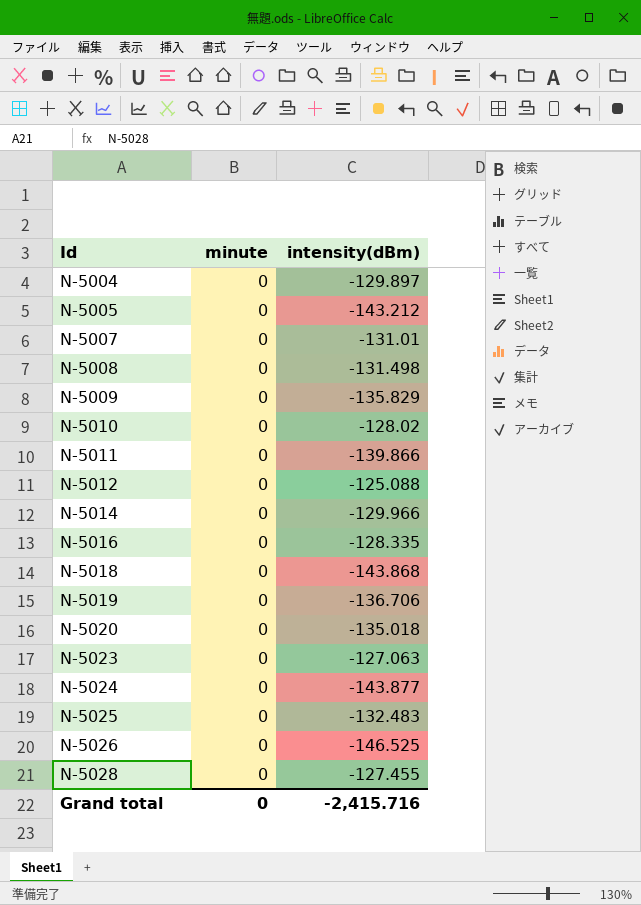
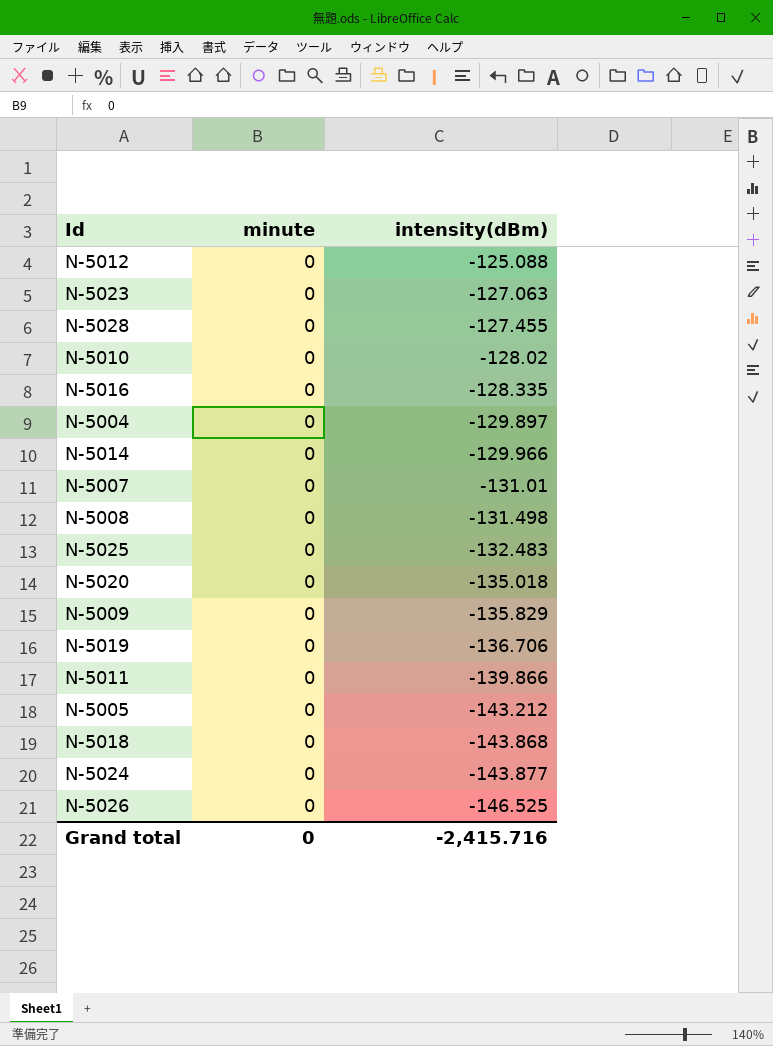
row order: Id ascending -> intensity(dBm) descending

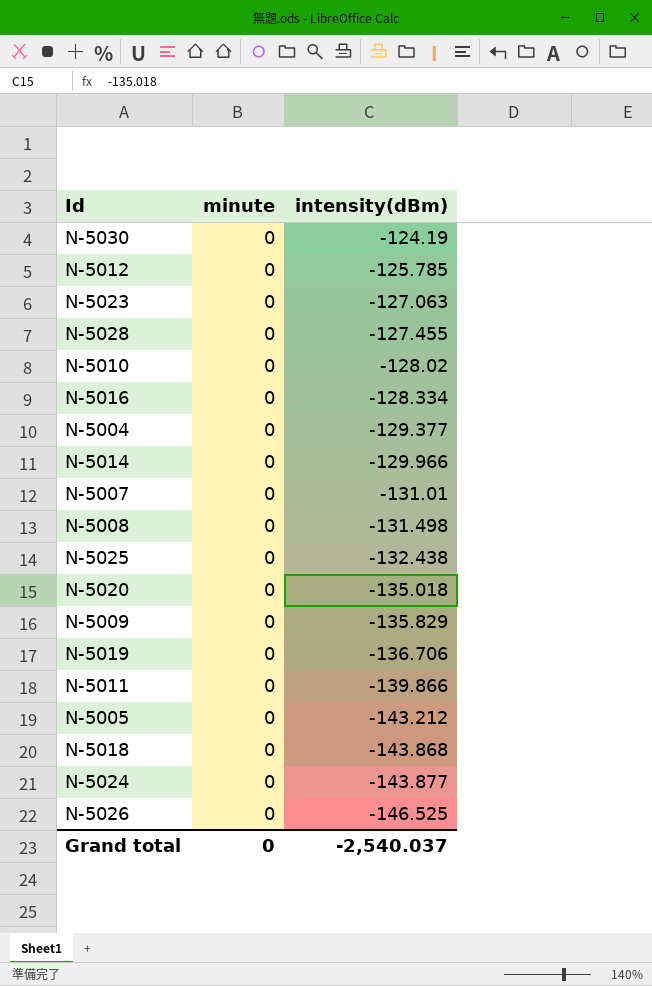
row N-5030: none -> 0 | -124.19
N-5012 | intensity(dBm): -125.088 -> -125.785
N-5016 | intensity(dBm): -128.335 -> -128.334
N-5004 | intensity(dBm): -129.897 -> -129.377
N-5025 | intensity(dBm): -132.483 -> -132.438
Grand total | intensity(dBm): -2,415.716 -> -2,540.037

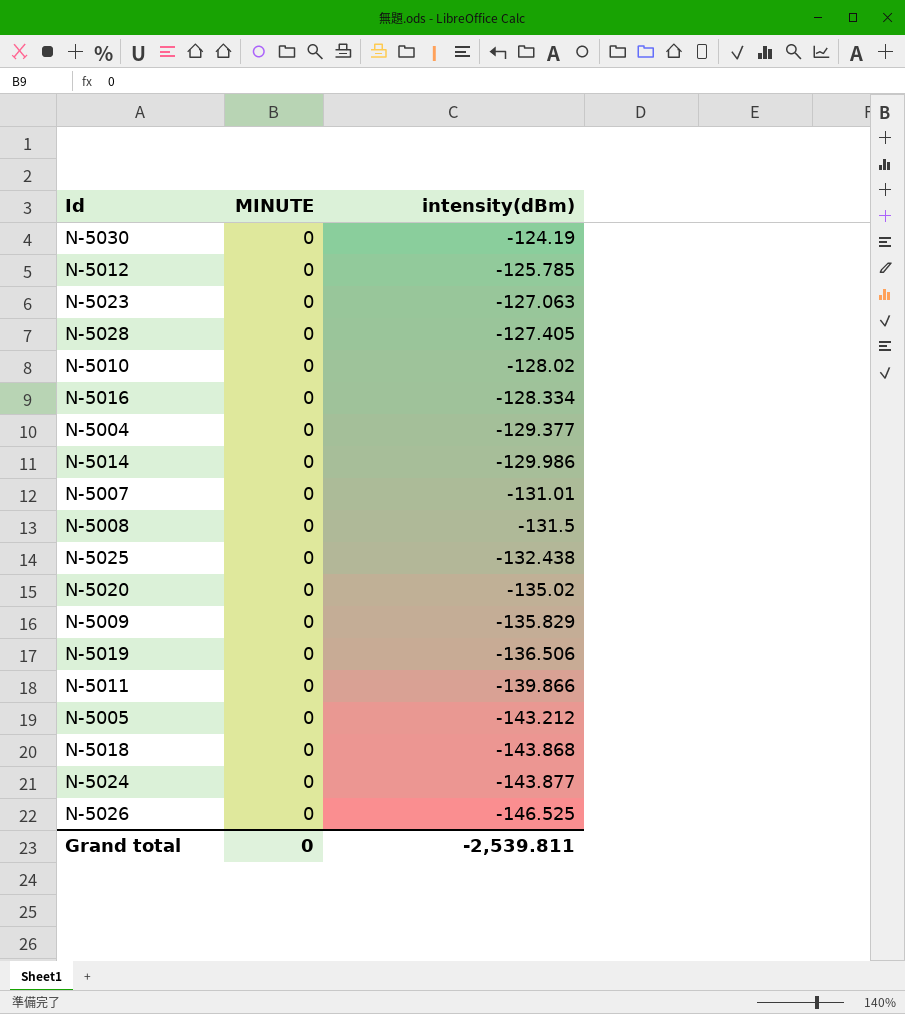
column name: minute -> MINUTE
N-5028 | intensity(dBm): -127.455 -> -127.405
N-5014 | intensity(dBm): -129.966 -> -129.986
N-5008 | intensity(dBm): -131.498 -> -131.5
N-5020 | intensity(dBm): -135.018 -> -135.02
N-5019 | intensity(dBm): -136.706 -> -136.506
Grand total | intensity(dBm): -2,540.037 -> -2,539.811

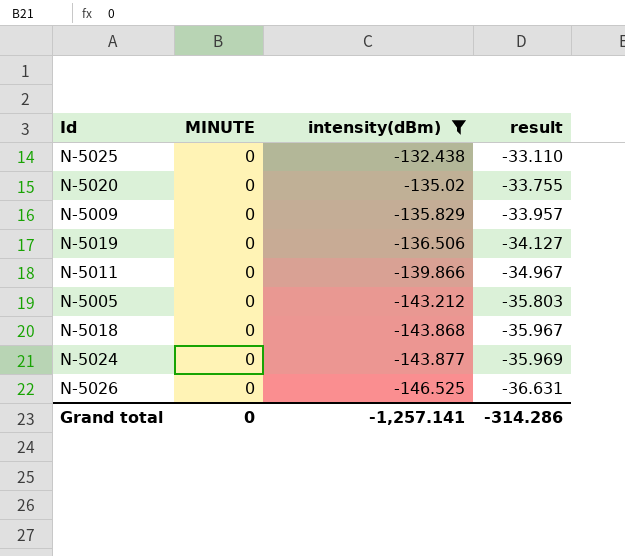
filter: none -> intensity(dBm) <= -132.438
column result | formula: none -> [intensity(dBm)] * 0.25
Grand total | intensity(dBm): -2,539.811 -> -1,257.141

